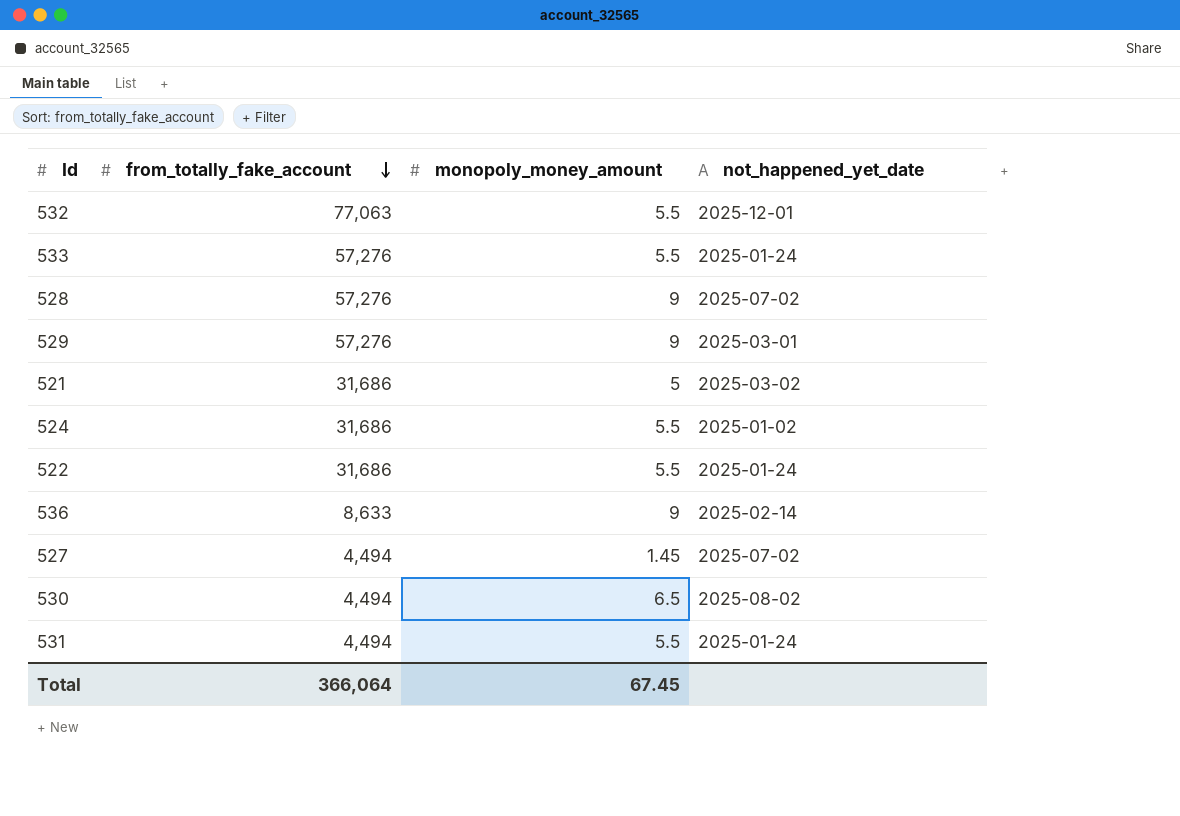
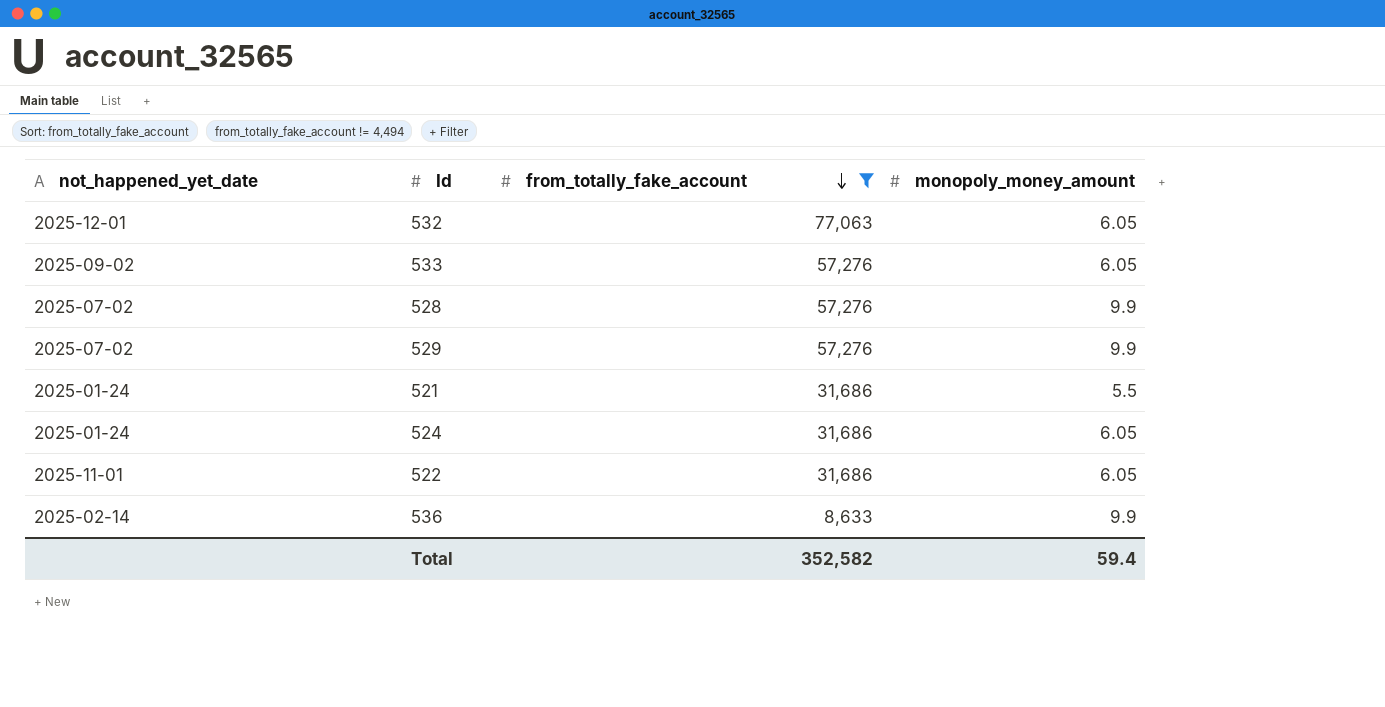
filter: none -> from_totally_fake_account != 4,494
column not_happened_yet_date | position: 4 -> 1
532 | monopoly_money_amount: 5.5 -> 6.05
533 | not_happened_yet_date: 2025-01-24 -> 2025-09-02
533 | monopoly_money_amount: 5.5 -> 6.05
528 | monopoly_money_amount: 9 -> 9.9
529 | not_happened_yet_date: 2025-03-01 -> 2025-07-02
529 | monopoly_money_amount: 9 -> 9.9
521 | not_happened_yet_date: 2025-03-02 -> 2025-01-24
521 | monopoly_money_amount: 5 -> 5.5
524 | not_happened_yet_date: 2025-01-02 -> 2025-01-24
524 | monopoly_money_amount: 5.5 -> 6.05
522 | not_happened_yet_date: 2025-01-24 -> 2025-11-01
522 | monopoly_money_amount: 5.5 -> 6.05
536 | monopoly_money_amount: 9 -> 9.9
Total | from_totally_fake_account: 366,064 -> 352,582
Total | monopoly_money_amount: 67.45 -> 59.4

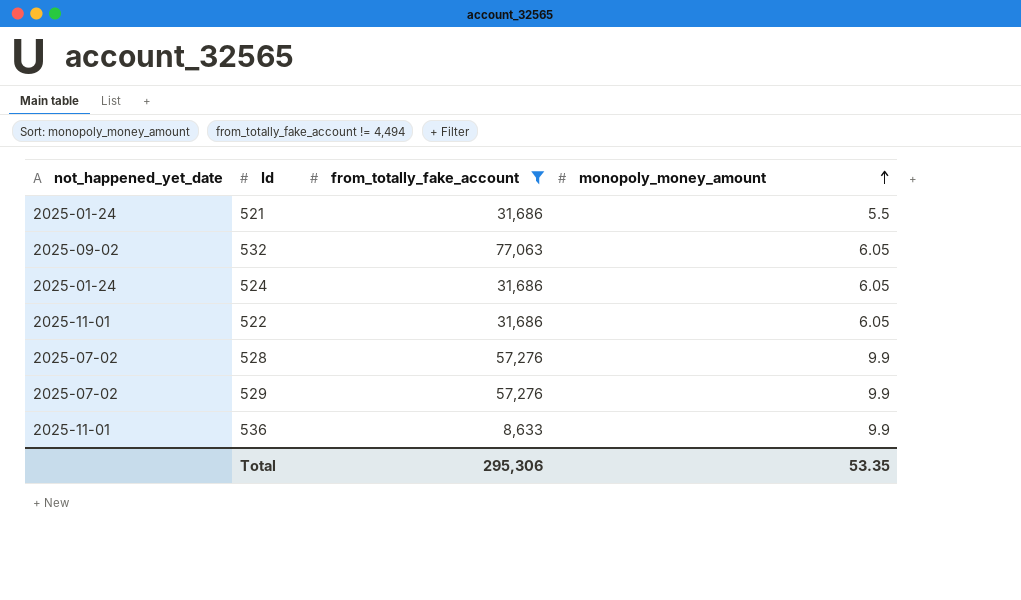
row order: from_totally_fake_account descending -> monopoly_money_amount ascending
row 533: 2025-09-02 | 57,276 | 6.05 -> none
532 | not_happened_yet_date: 2025-12-01 -> 2025-09-02
536 | not_happened_yet_date: 2025-02-14 -> 2025-11-01
Total | from_totally_fake_account: 352,582 -> 295,306
Total | monopoly_money_amount: 59.4 -> 53.35

